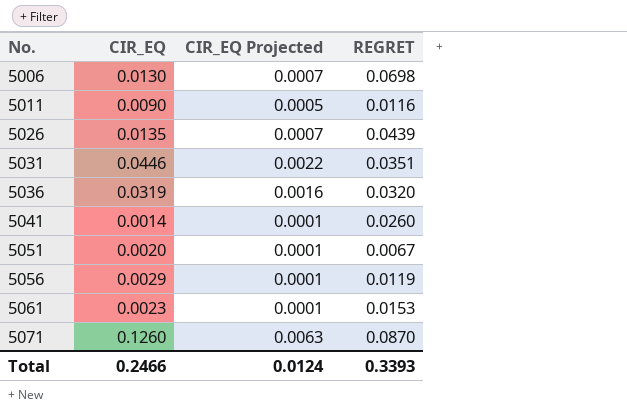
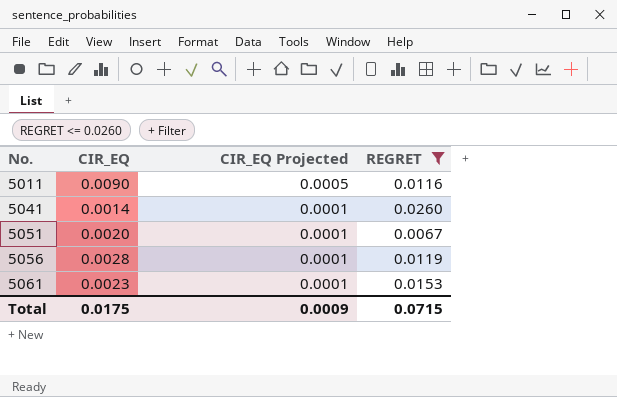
filter: none -> REGRET <= 0.0260
5056 | CIR_EQ: 0.0029 -> 0.0028
Total | CIR_EQ: 0.2466 -> 0.0175
Total | CIR_EQ Projected: 0.0124 -> 0.0009
Total | REGRET: 0.3393 -> 0.0715

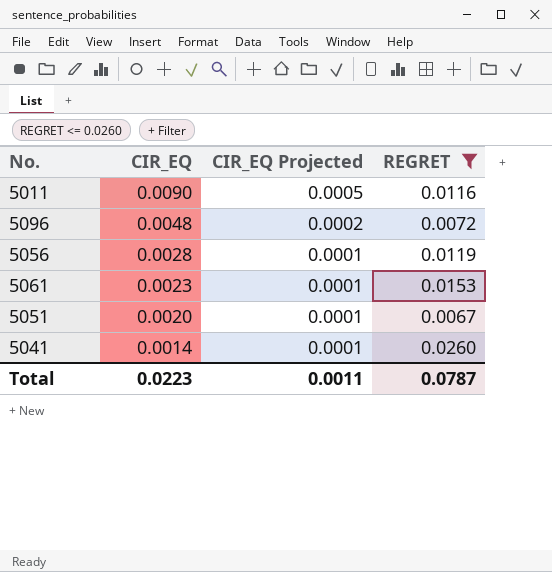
row order: No. ascending -> CIR_EQ descending
row 5096: none -> 0.0048 | 0.0002 | 0.0072
Total | CIR_EQ: 0.0175 -> 0.0223
Total | CIR_EQ Projected: 0.0009 -> 0.0011
Total | REGRET: 0.0715 -> 0.0787

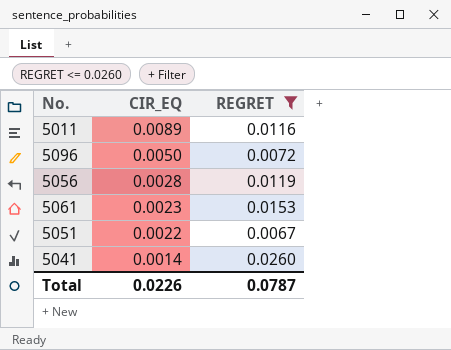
column CIR_EQ Projected | formula: [CIR_EQ] * 0.05 -> none
5011 | CIR_EQ: 0.0090 -> 0.0089
5096 | CIR_EQ: 0.0048 -> 0.0050
5051 | CIR_EQ: 0.0020 -> 0.0022
Total | CIR_EQ: 0.0223 -> 0.0226

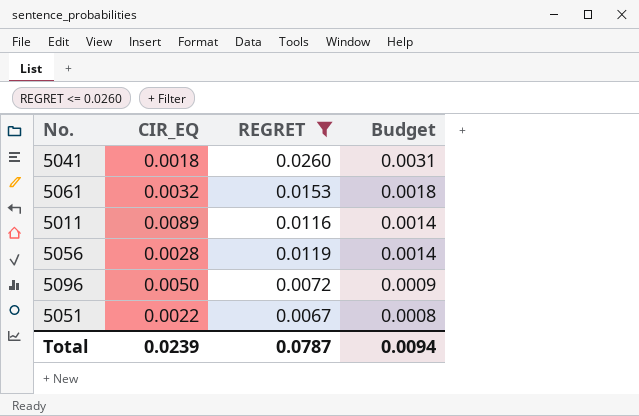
row order: CIR_EQ descending -> Budget descending
column Budget | formula: none -> [REGRET] * 0.12
5041 | CIR_EQ: 0.0014 -> 0.0018
5061 | CIR_EQ: 0.0023 -> 0.0032
Total | CIR_EQ: 0.0226 -> 0.0239

